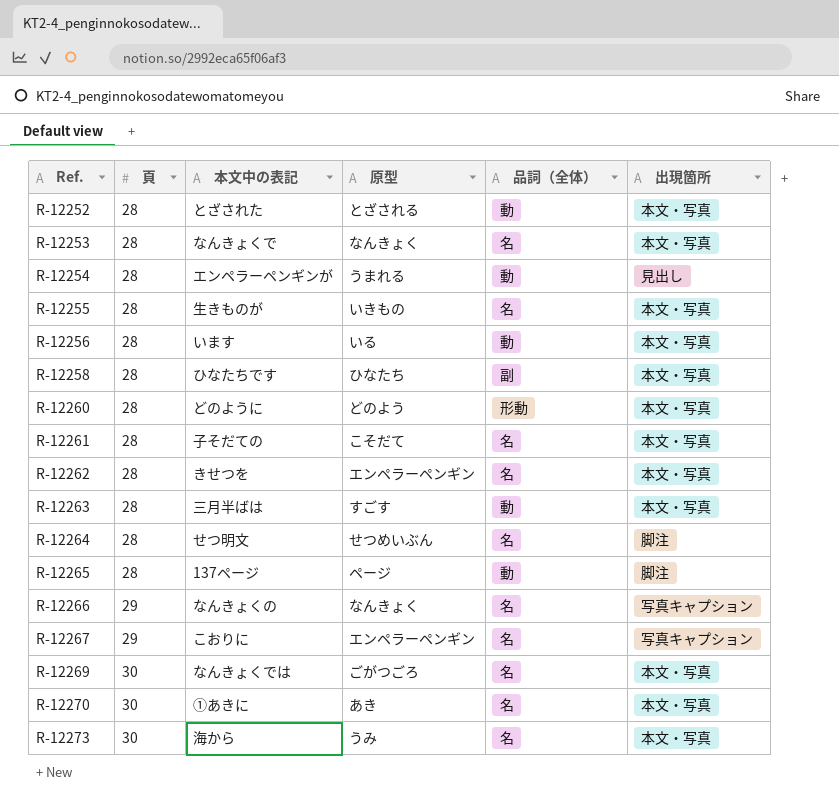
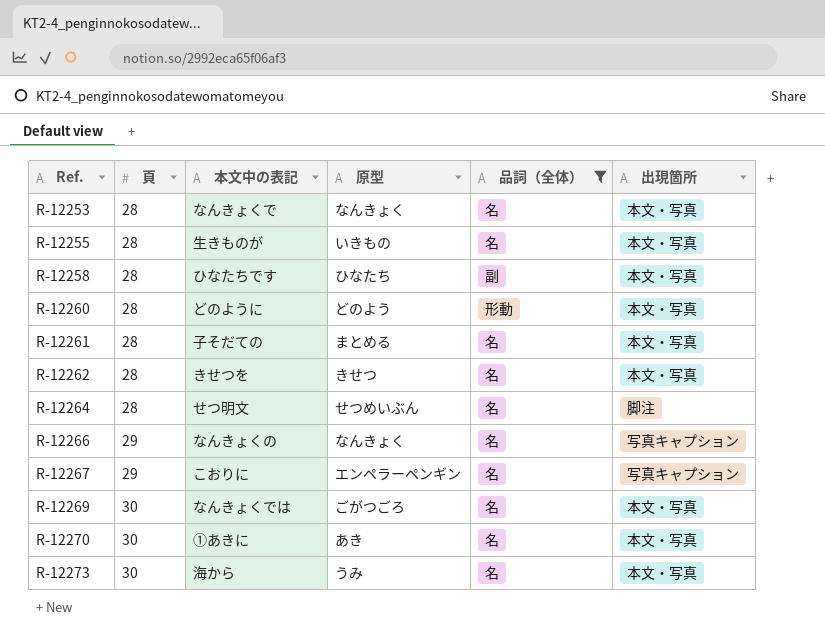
filter: none -> 品詞（全体） != 動
R-12261 | 原型: こそだて -> まとめる
R-12262 | 原型: エンペラーペンギン -> きせつ

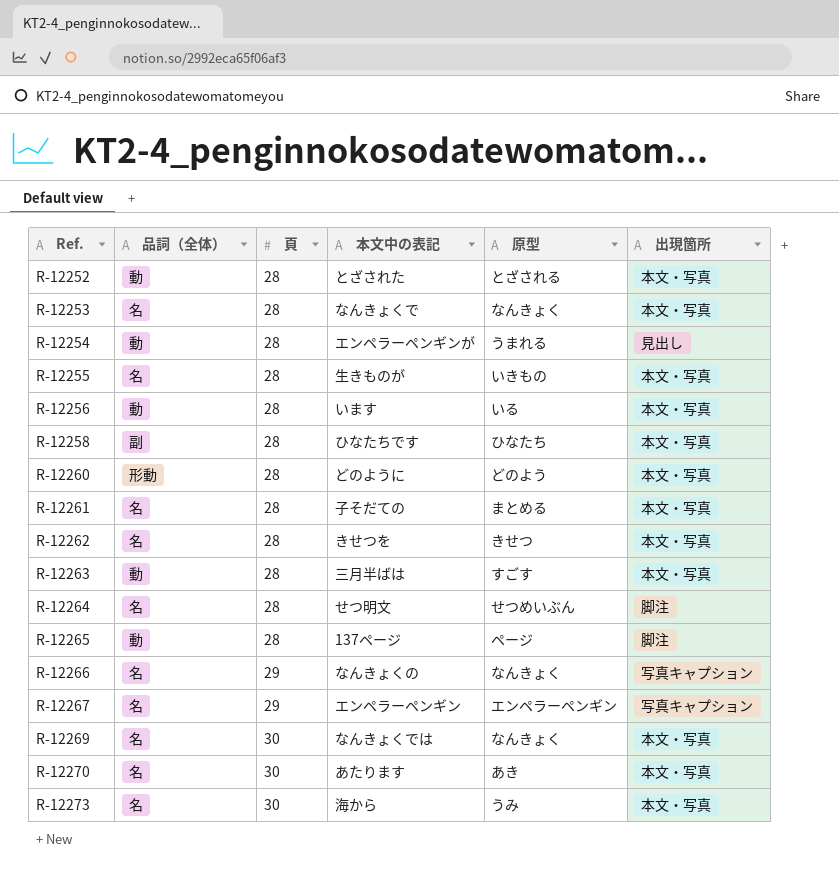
filter: 品詞（全体） != 動 -> none
column 品詞（全体） | position: 5 -> 2
R-12267 | 本文中の表記: こおりに -> エンペラーペンギン
R-12269 | 原型: ごがつごろ -> なんきょく
R-12270 | 本文中の表記: ①あきに -> あたります

